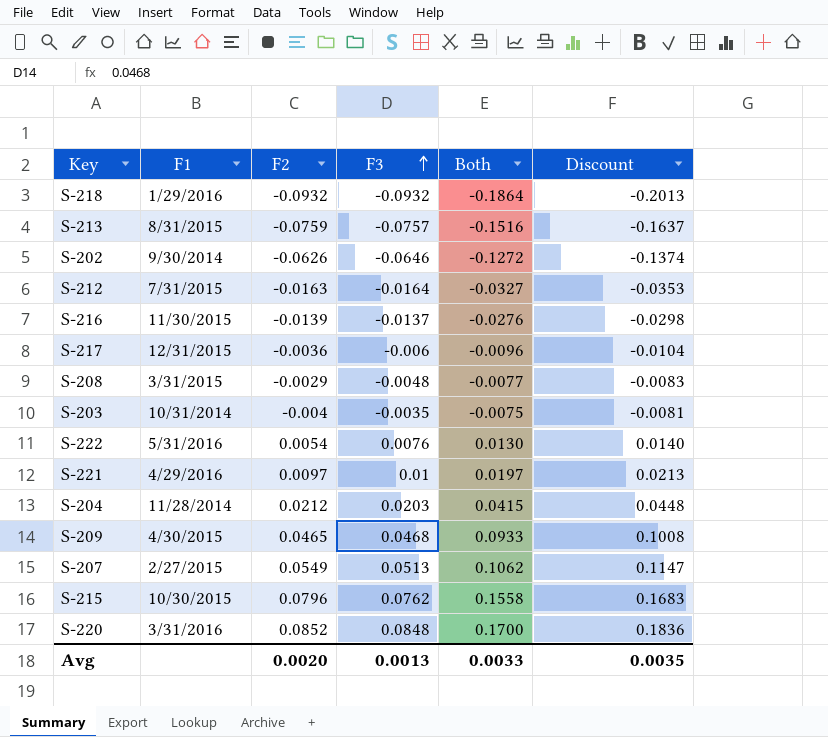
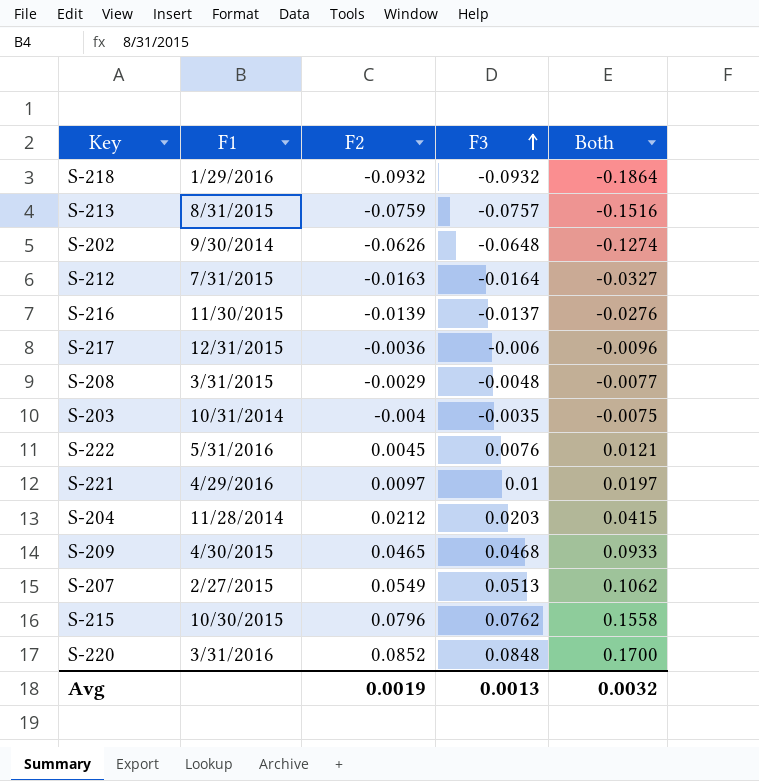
column Discount | formula: [Both] * 1.08 -> none
S-202 | F3: -0.0646 -> -0.0648
S-202 | Both: -0.1272 -> -0.1274
S-222 | F2: 0.0054 -> 0.0045
S-222 | Both: 0.0130 -> 0.0121
Avg | F2: 0.0020 -> 0.0019
Avg | Both: 0.0033 -> 0.0032

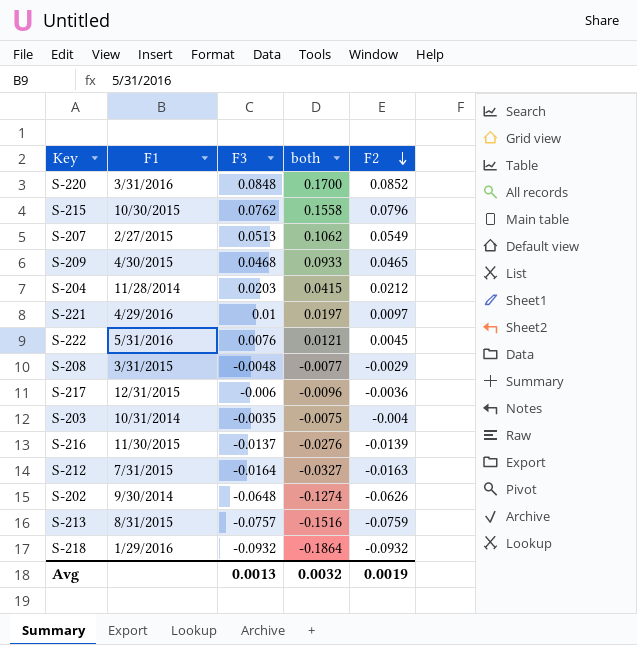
row order: F3 ascending -> F2 descending
column name: Both -> both
column F2 | position: 3 -> 5

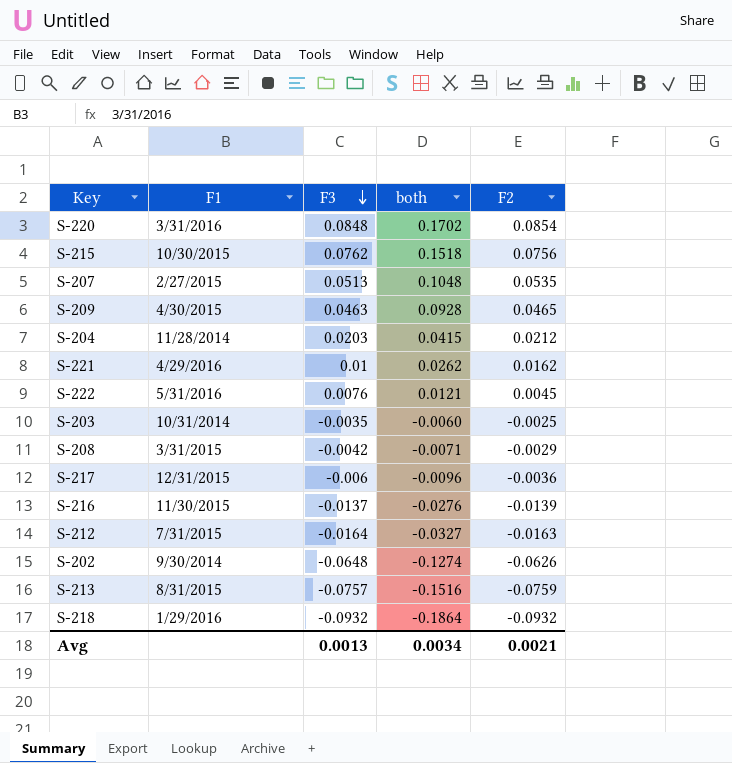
row order: F2 descending -> F3 descending
S-220 | both: 0.1700 -> 0.1702
S-220 | F2: 0.0852 -> 0.0854
S-215 | both: 0.1558 -> 0.1518
S-215 | F2: 0.0796 -> 0.0756
S-207 | both: 0.1062 -> 0.1048
S-207 | F2: 0.0549 -> 0.0535
S-209 | F3: 0.0468 -> 0.0463
S-209 | both: 0.0933 -> 0.0928
S-221 | both: 0.0197 -> 0.0262
S-221 | F2: 0.0097 -> 0.0162
S-203 | both: -0.0075 -> -0.0060
S-203 | F2: -0.004 -> -0.0025
S-208 | F3: -0.0048 -> -0.0042
S-208 | both: -0.0077 -> -0.0071
Avg | both: 0.0032 -> 0.0034
Avg | F2: 0.0019 -> 0.0021

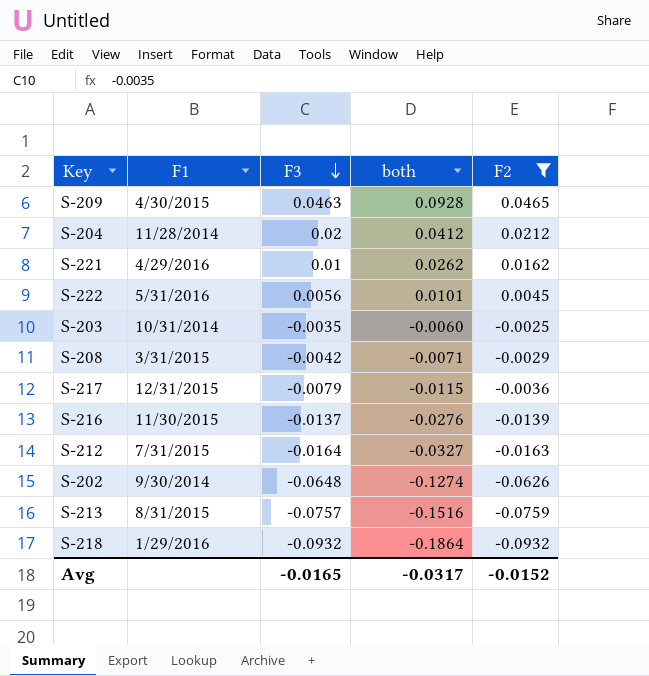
filter: none -> F2 <= 0.0465
S-204 | F3: 0.0203 -> 0.02
S-204 | both: 0.0415 -> 0.0412
S-222 | F3: 0.0076 -> 0.0056
S-222 | both: 0.0121 -> 0.0101
S-217 | F3: -0.006 -> -0.0079
S-217 | both: -0.0096 -> -0.0115
Avg | F3: 0.0013 -> -0.0165
Avg | both: 0.0034 -> -0.0317
Avg | F2: 0.0021 -> -0.0152

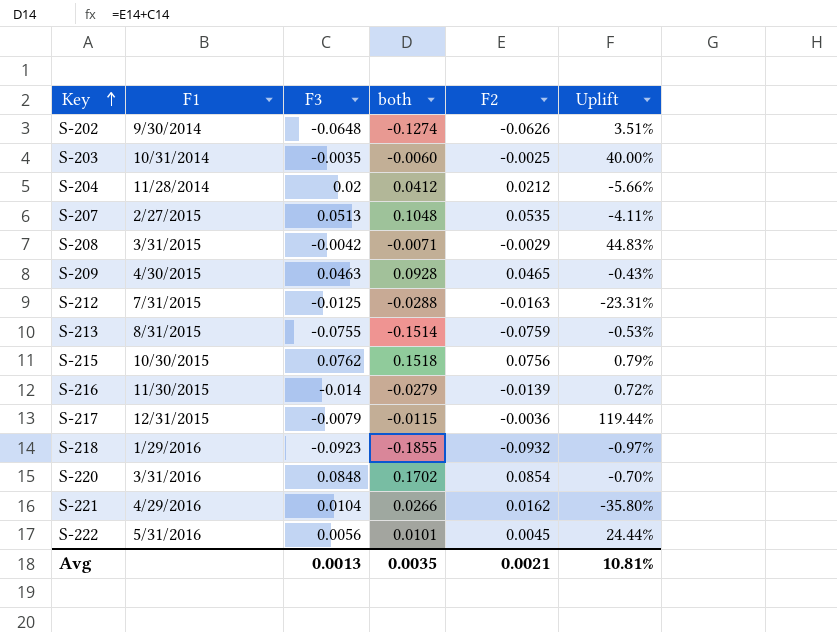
filter: F2 <= 0.0465 -> none
row order: F3 descending -> Key ascending
column Uplift | formula: none -> ([F3] - [F2]) / [F2]
S-212 | F3: -0.0164 -> -0.0125
S-212 | both: -0.0327 -> -0.0288
S-213 | F3: -0.0757 -> -0.0755
S-213 | both: -0.1516 -> -0.1514
S-216 | F3: -0.0137 -> -0.014
S-216 | both: -0.0276 -> -0.0279
S-218 | F3: -0.0932 -> -0.0923
S-218 | both: -0.1864 -> -0.1855
S-221 | F3: 0.01 -> 0.0104
S-221 | both: 0.0262 -> 0.0266
Avg | F3: -0.0165 -> 0.0013
Avg | both: -0.0317 -> 0.0035
Avg | F2: -0.0152 -> 0.0021

